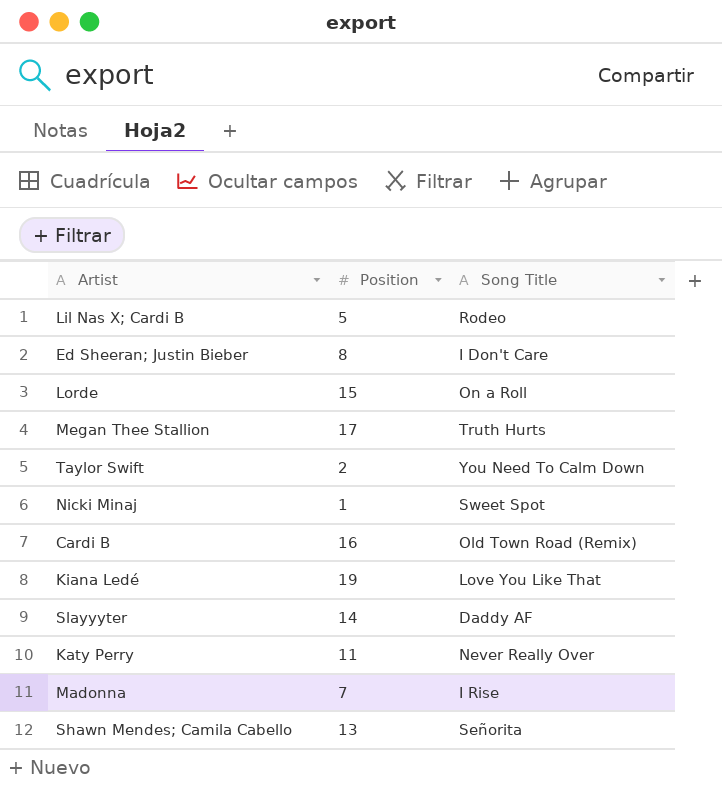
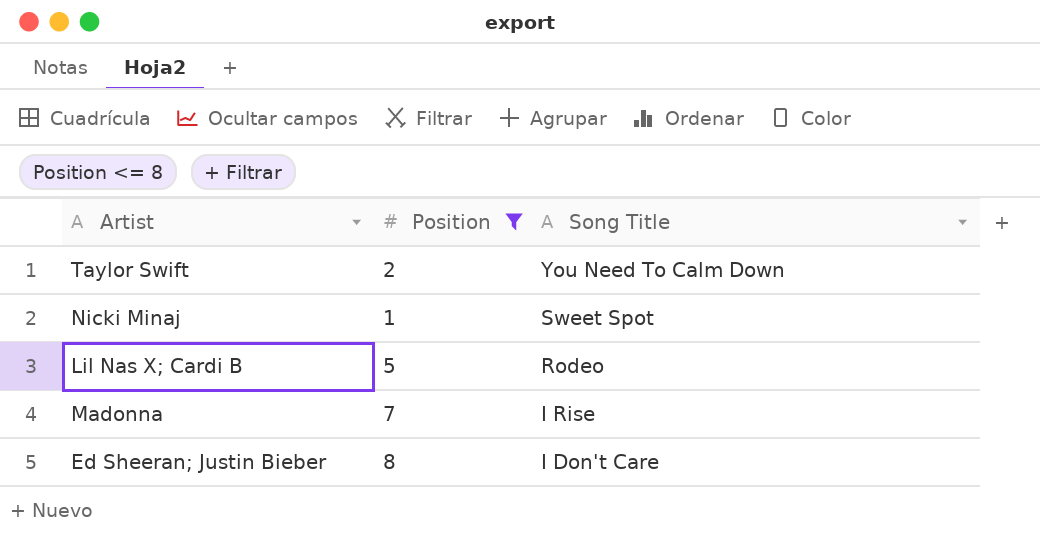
filter: none -> Position <= 8
row order: none -> Song Title descending

